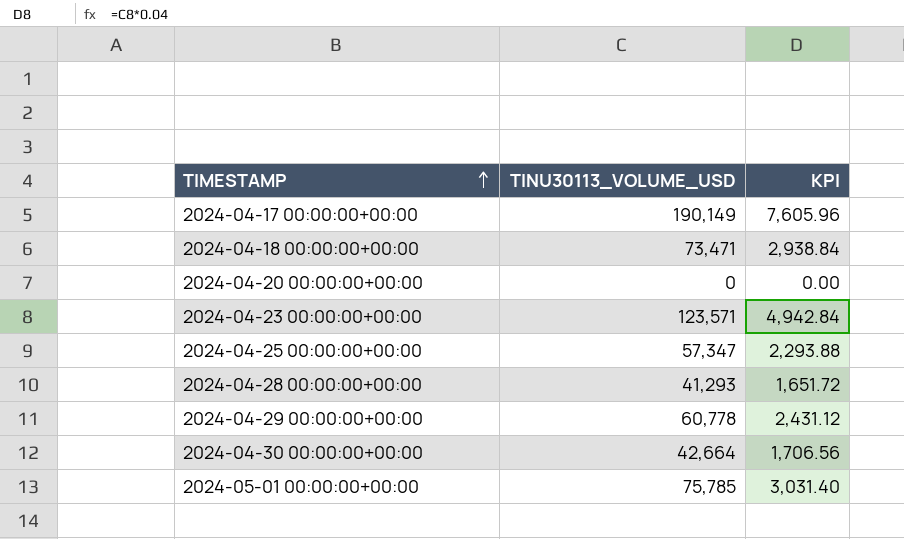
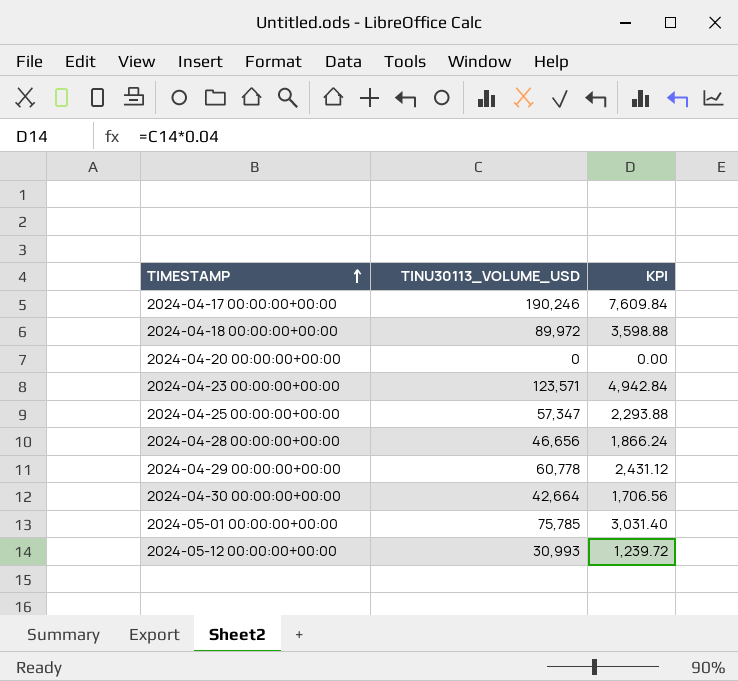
2024-04-17 00:00:00+00:00 | TINU30113_VOLUME_USD: 190,149 -> 190,246
2024-04-17 00:00:00+00:00 | KPI: 7,605.96 -> 7,609.84
2024-04-18 00:00:00+00:00 | TINU30113_VOLUME_USD: 73,471 -> 89,972
2024-04-18 00:00:00+00:00 | KPI: 2,938.84 -> 3,598.88
2024-04-28 00:00:00+00:00 | TINU30113_VOLUME_USD: 41,293 -> 46,656
2024-04-28 00:00:00+00:00 | KPI: 1,651.72 -> 1,866.24
row 2024-05-12 00:00:00+00:00: none -> 30,993 | 1,239.72

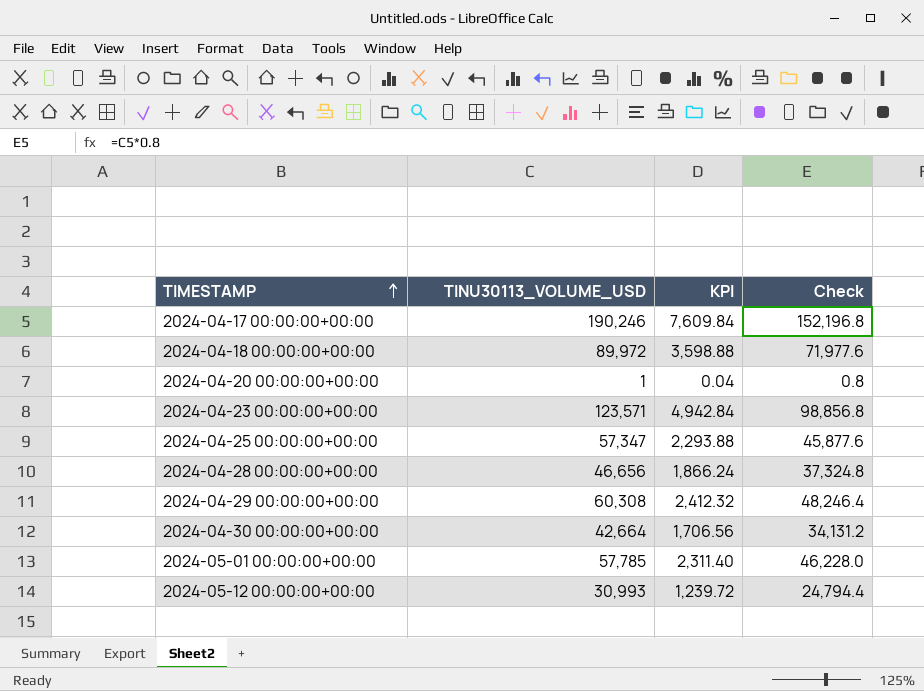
column Check | formula: none -> [TINU30113_VOLUME_USD] * 0.8
2024-04-20 00:00:00+00:00 | TINU30113_VOLUME_USD: 0 -> 1
2024-04-20 00:00:00+00:00 | KPI: 0.00 -> 0.04
2024-04-29 00:00:00+00:00 | TINU30113_VOLUME_USD: 60,778 -> 60,308
2024-04-29 00:00:00+00:00 | KPI: 2,431.12 -> 2,412.32
2024-05-01 00:00:00+00:00 | TINU30113_VOLUME_USD: 75,785 -> 57,785
2024-05-01 00:00:00+00:00 | KPI: 3,031.40 -> 2,311.40

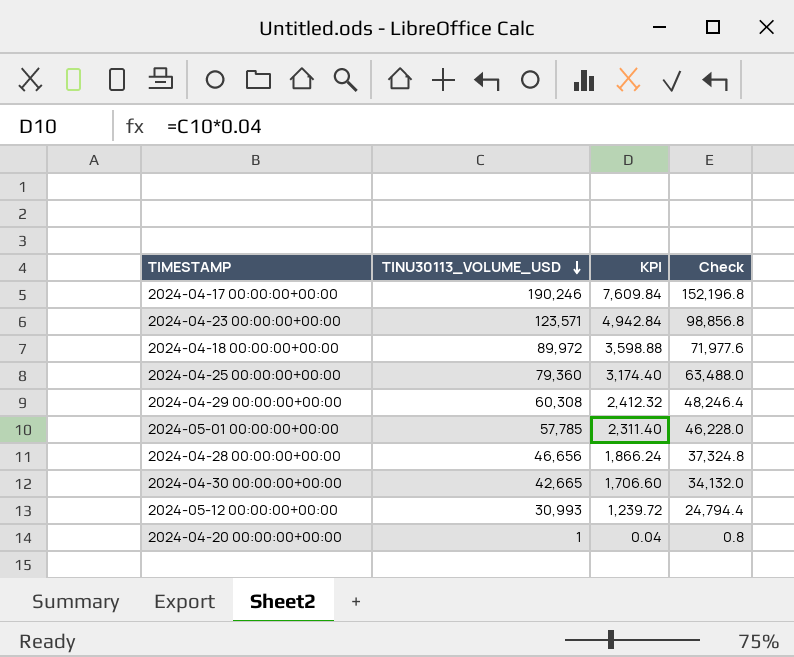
row order: TIMESTAMP ascending -> TINU30113_VOLUME_USD descending
2024-04-25 00:00:00+00:00 | TINU30113_VOLUME_USD: 57,347 -> 79,360
2024-04-25 00:00:00+00:00 | KPI: 2,293.88 -> 3,174.40
2024-04-25 00:00:00+00:00 | Check: 45,877.6 -> 63,488.0
2024-04-30 00:00:00+00:00 | TINU30113_VOLUME_USD: 42,664 -> 42,665
2024-04-30 00:00:00+00:00 | KPI: 1,706.56 -> 1,706.60
2024-04-30 00:00:00+00:00 | Check: 34,131.2 -> 34,132.0

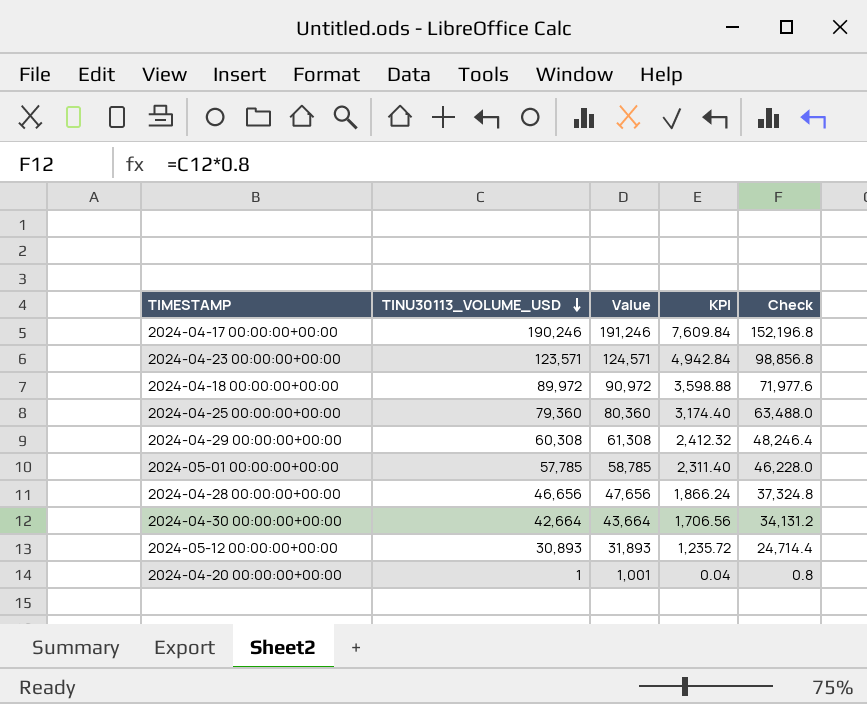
column Value | formula: none -> [TINU30113_VOLUME_USD] + 1000
2024-04-30 00:00:00+00:00 | TINU30113_VOLUME_USD: 42,665 -> 42,664
2024-04-30 00:00:00+00:00 | KPI: 1,706.60 -> 1,706.56
2024-04-30 00:00:00+00:00 | Check: 34,132.0 -> 34,131.2
2024-05-12 00:00:00+00:00 | TINU30113_VOLUME_USD: 30,993 -> 30,893
2024-05-12 00:00:00+00:00 | KPI: 1,239.72 -> 1,235.72
2024-05-12 00:00:00+00:00 | Check: 24,794.4 -> 24,714.4

